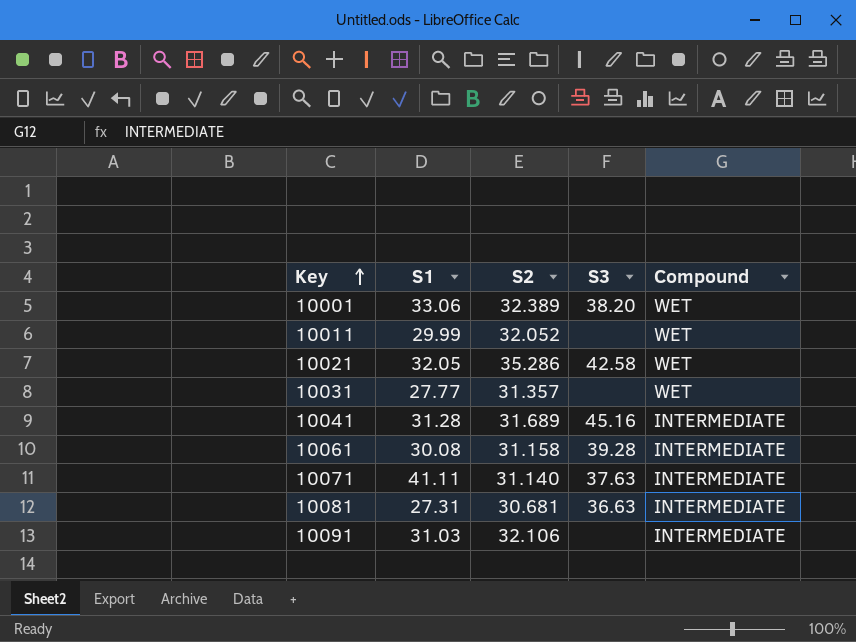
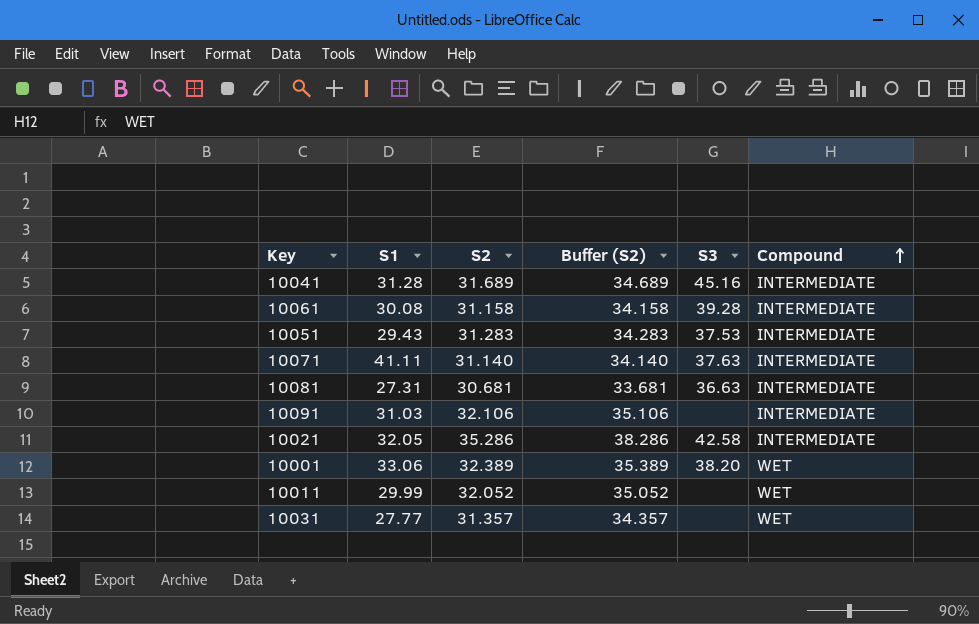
row order: Key ascending -> Compound ascending
column Buffer (S2) | formula: none -> [S2] + 3
row 10051: none -> 29.43 | 31.283 | 34.283 | 37.53 | INTERMEDIATE
10021 | Compound: WET -> INTERMEDIATE

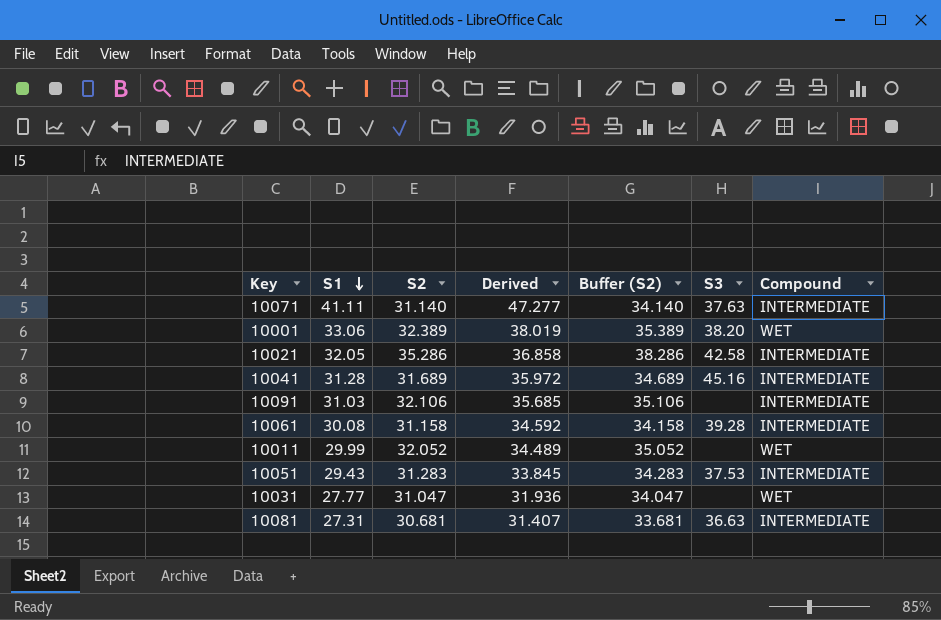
row order: Compound ascending -> S1 descending
column Derived | formula: none -> [S1] * 1.15
10031 | S2: 31.357 -> 31.047
10031 | Buffer (S2): 34.357 -> 34.047

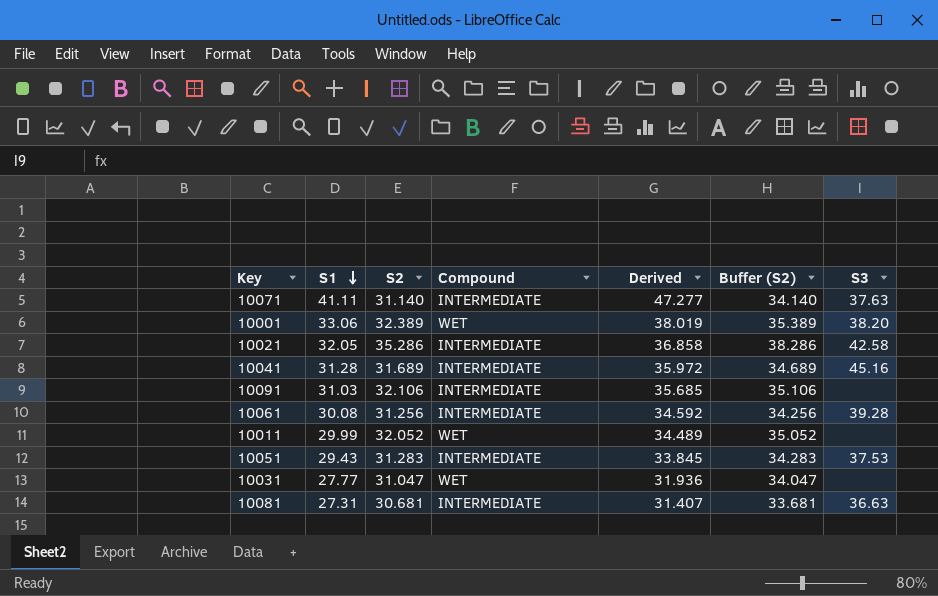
column Compound | position: 7 -> 4
10061 | S2: 31.158 -> 31.256
10061 | Buffer (S2): 34.158 -> 34.256

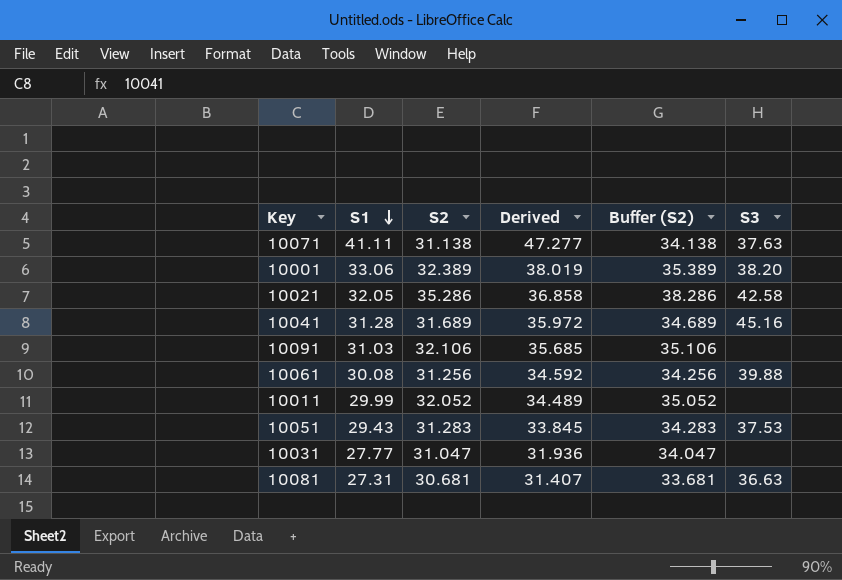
column Compound | position: 4 -> none
10071 | S2: 31.140 -> 31.138
10071 | Buffer (S2): 34.140 -> 34.138
10061 | S3: 39.28 -> 39.88

